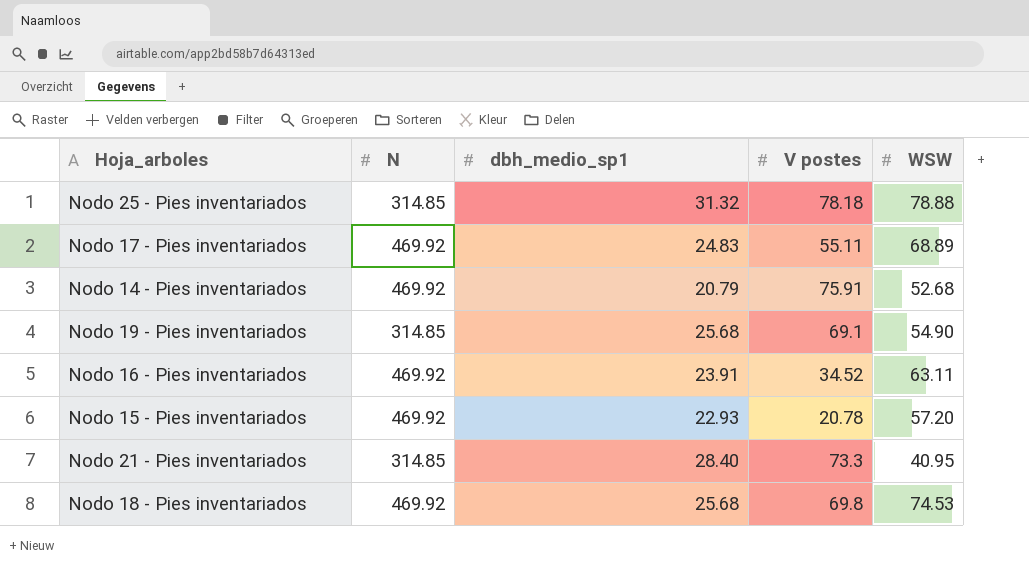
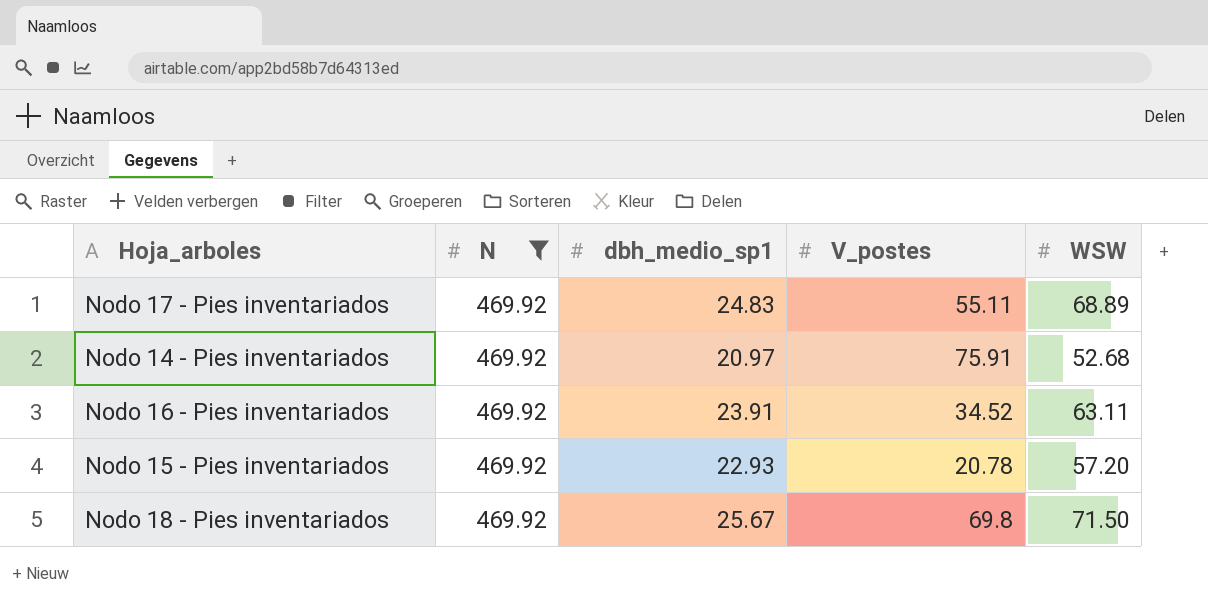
filter: none -> N = 469.92
column name: V postes -> V_postes
Nodo 14 - Pies inventariados | dbh_medio_sp1: 20.79 -> 20.97
Nodo 18 - Pies inventariados | dbh_medio_sp1: 25.68 -> 25.67
Nodo 18 - Pies inventariados | WSW: 74.53 -> 71.50

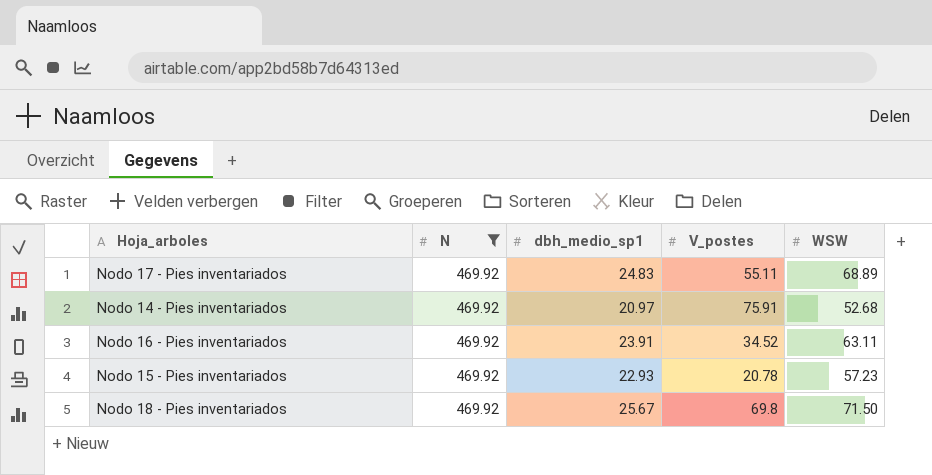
Nodo 15 - Pies inventariados | WSW: 57.20 -> 57.23

